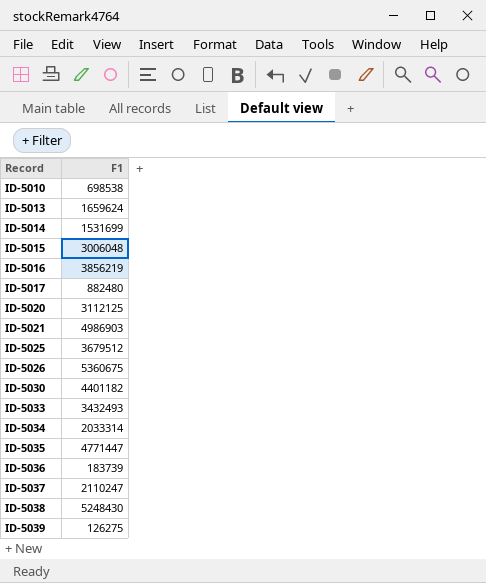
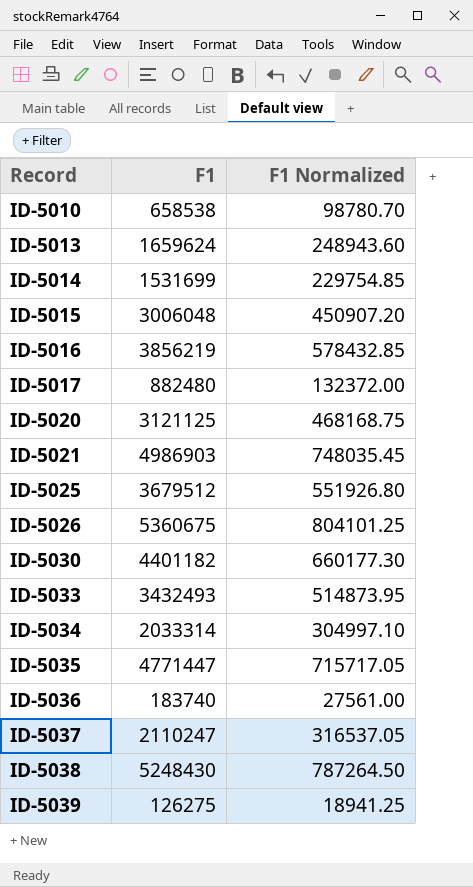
column F1 Normalized | formula: none -> [F1] * 0.15
ID-5010 | F1: 698538 -> 658538
ID-5020 | F1: 3112125 -> 3121125
ID-5036 | F1: 183739 -> 183740

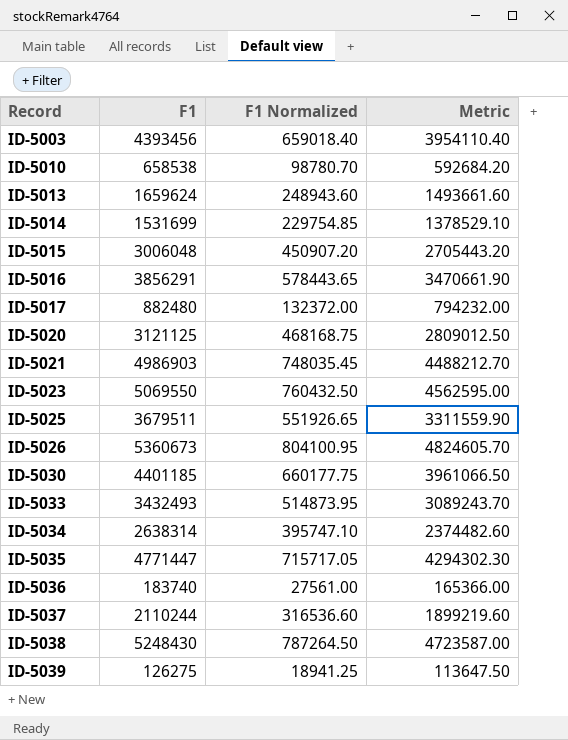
column Metric | formula: none -> [F1] * 0.9
row ID-5003: none -> 4393456 | 659018.40 | 3954110.40
ID-5016 | F1: 3856219 -> 3856291
ID-5016 | F1 Normalized: 578432.85 -> 578443.65
row ID-5023: none -> 5069550 | 760432.50 | 4562595.00
ID-5025 | F1: 3679512 -> 3679511
ID-5025 | F1 Normalized: 551926.80 -> 551926.65
ID-5026 | F1: 5360675 -> 5360673
ID-5026 | F1 Normalized: 804101.25 -> 804100.95
ID-5030 | F1: 4401182 -> 4401185
ID-5030 | F1 Normalized: 660177.30 -> 660177.75
ID-5034 | F1: 2033314 -> 2638314
ID-5034 | F1 Normalized: 304997.10 -> 395747.10
ID-5037 | F1: 2110247 -> 2110244
ID-5037 | F1 Normalized: 316537.05 -> 316536.60

